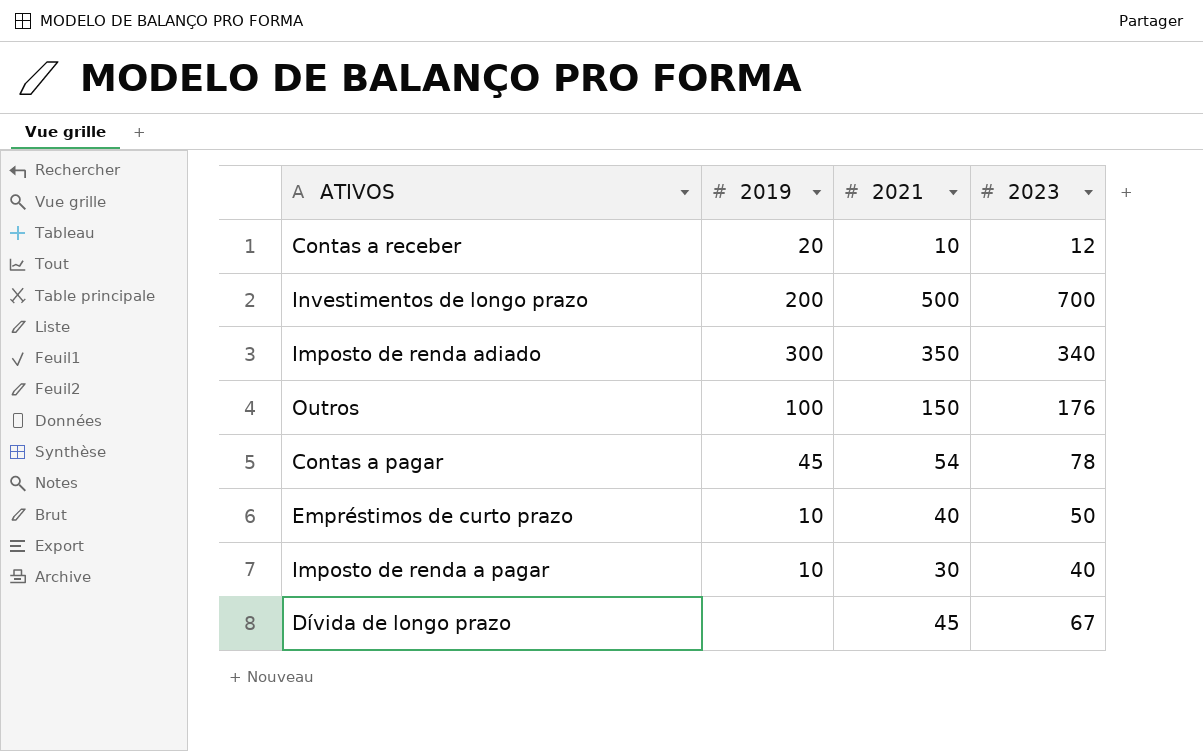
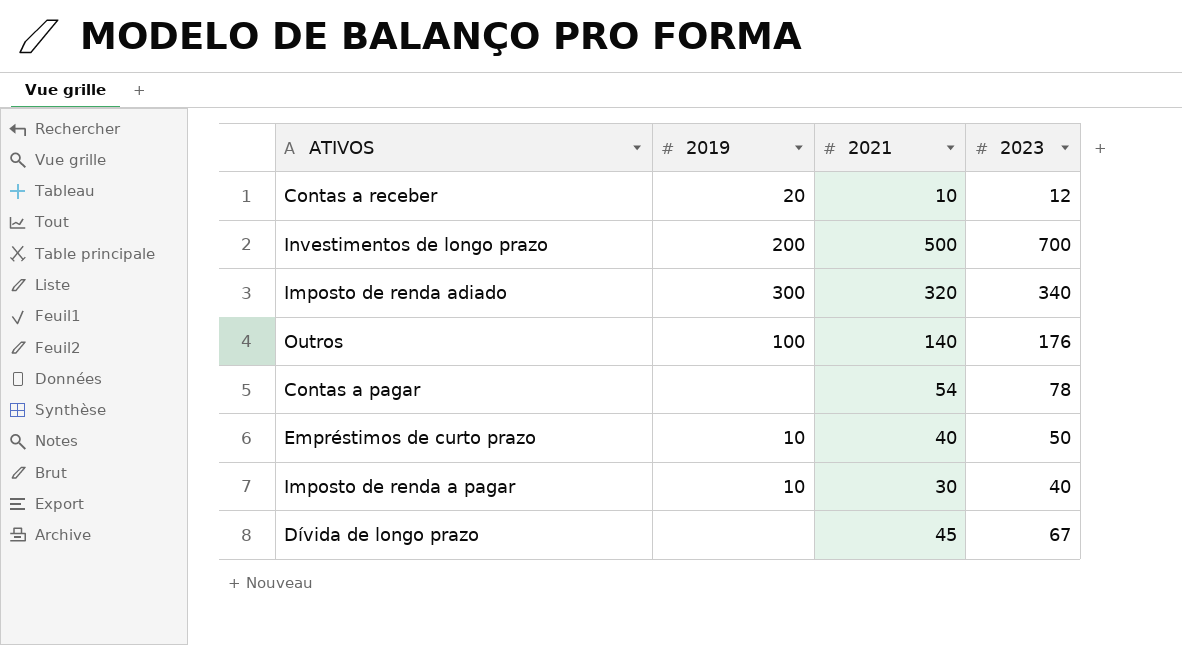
Imposto de renda adiado | 2021: 350 -> 320
Outros | 2021: 150 -> 140
Contas a pagar | 2019: 45 -> none

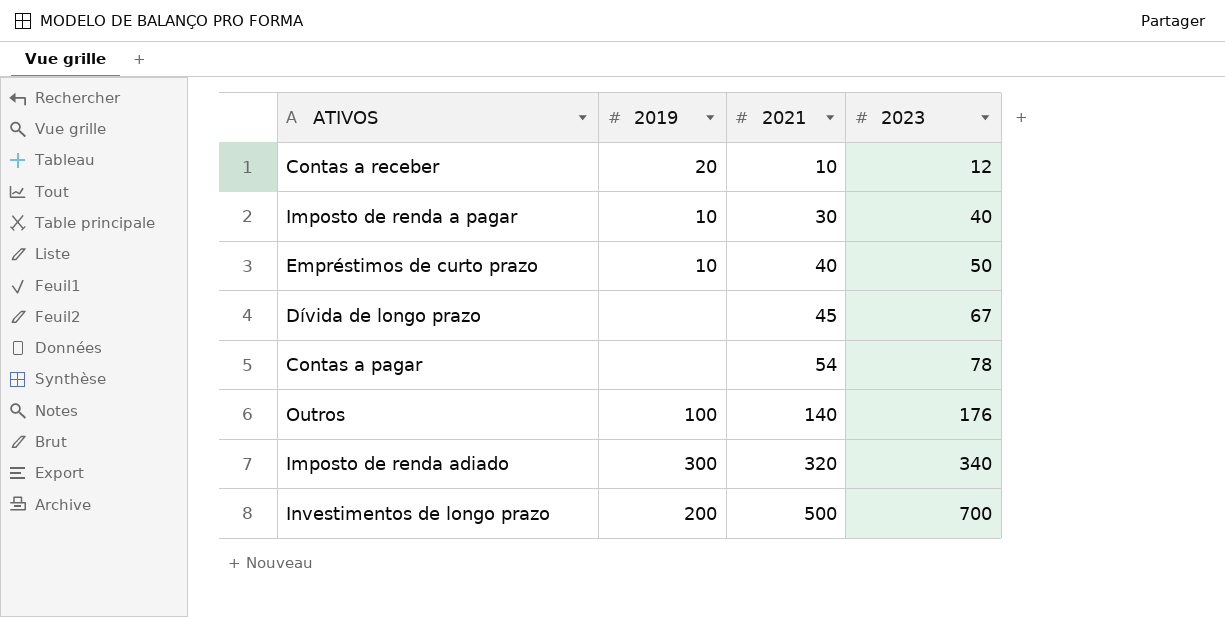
row order: none -> 2021 ascending

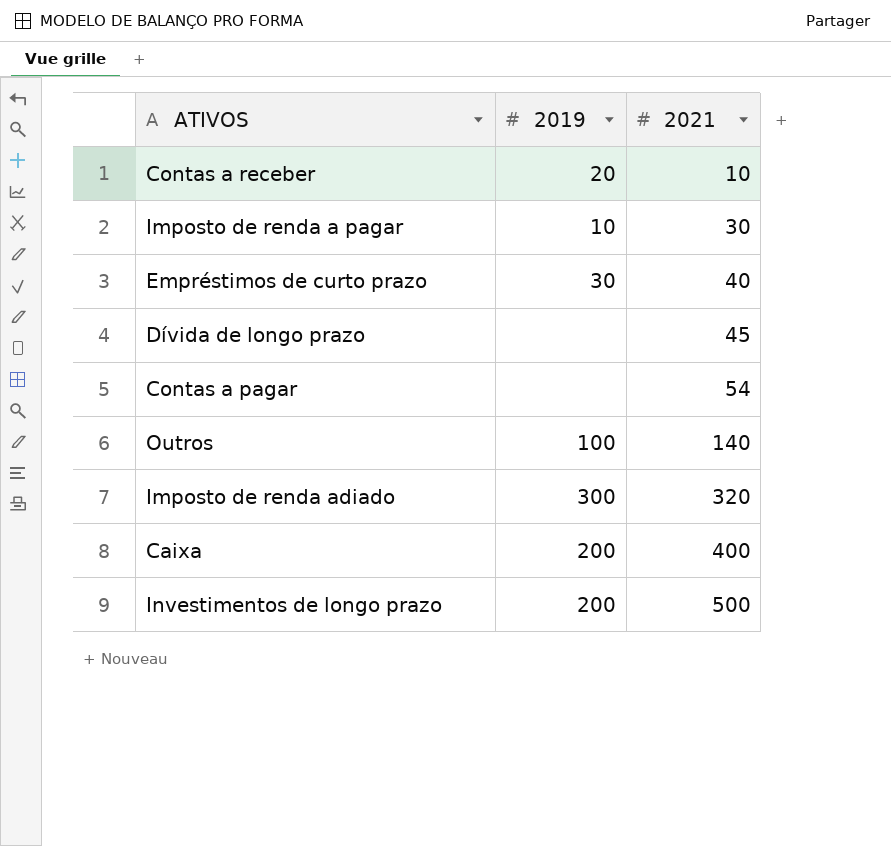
column 2023 | position: 4 -> none
Empréstimos de curto prazo | 2019: 10 -> 30
row Caixa: none -> 200 | 400

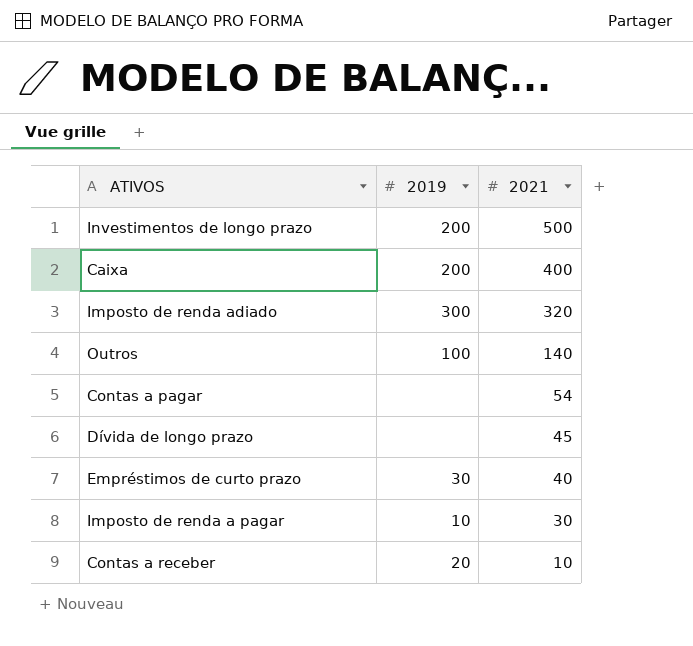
row order: 2021 ascending -> 2021 descending

